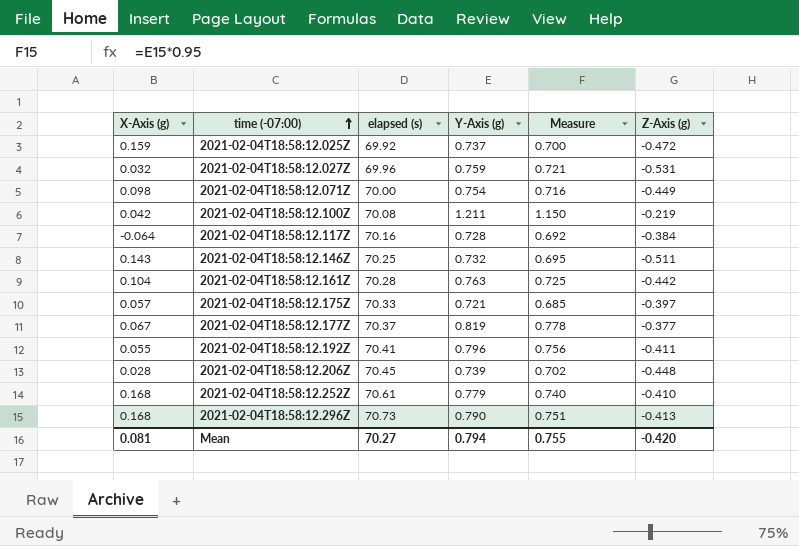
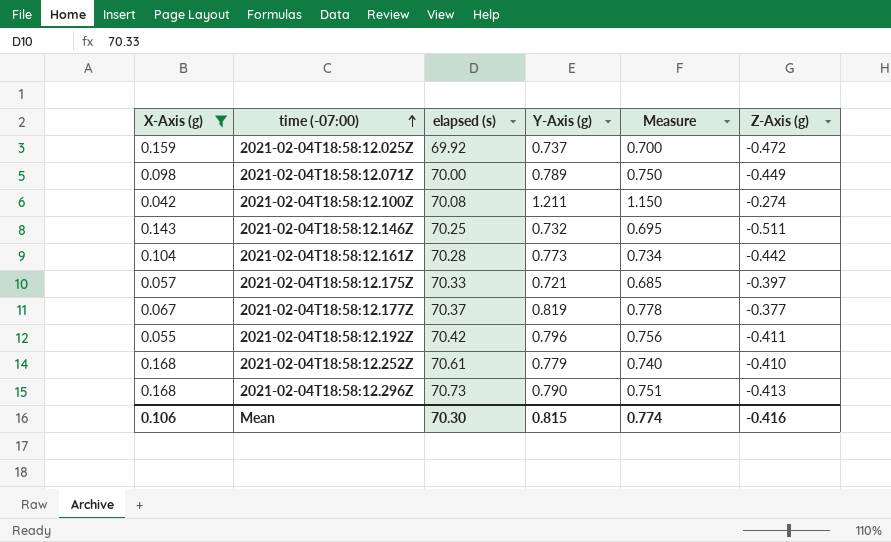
filter: none -> X-Axis (g) >= 0.042
2021-02-04T18:58:12.071Z | Y-Axis (g): 0.754 -> 0.789
2021-02-04T18:58:12.071Z | Measure: 0.716 -> 0.750
2021-02-04T18:58:12.100Z | Z-Axis (g): -0.219 -> -0.274
2021-02-04T18:58:12.161Z | Y-Axis (g): 0.763 -> 0.773
2021-02-04T18:58:12.161Z | Measure: 0.725 -> 0.734
2021-02-04T18:58:12.192Z | elapsed (s): 70.41 -> 70.42
Mean | X-Axis (g): 0.081 -> 0.106
Mean | elapsed (s): 70.27 -> 70.30
Mean | Y-Axis (g): 0.794 -> 0.815
Mean | Measure: 0.755 -> 0.774
Mean | Z-Axis (g): -0.420 -> -0.416

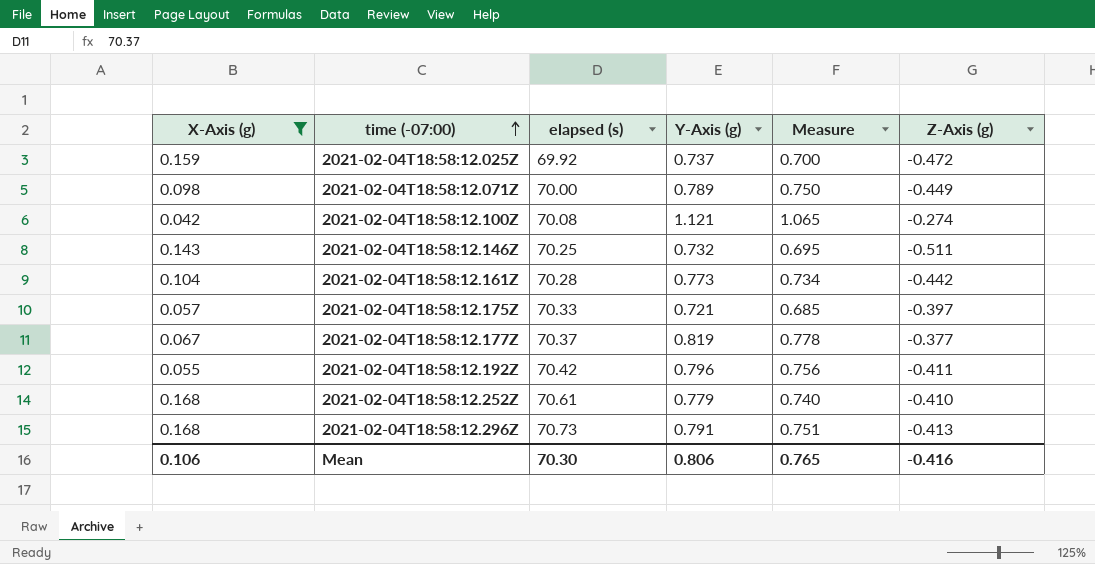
2021-02-04T18:58:12.100Z | Y-Axis (g): 1.211 -> 1.121
2021-02-04T18:58:12.100Z | Measure: 1.150 -> 1.065
2021-02-04T18:58:12.296Z | Y-Axis (g): 0.790 -> 0.791
Mean | Y-Axis (g): 0.815 -> 0.806
Mean | Measure: 0.774 -> 0.765

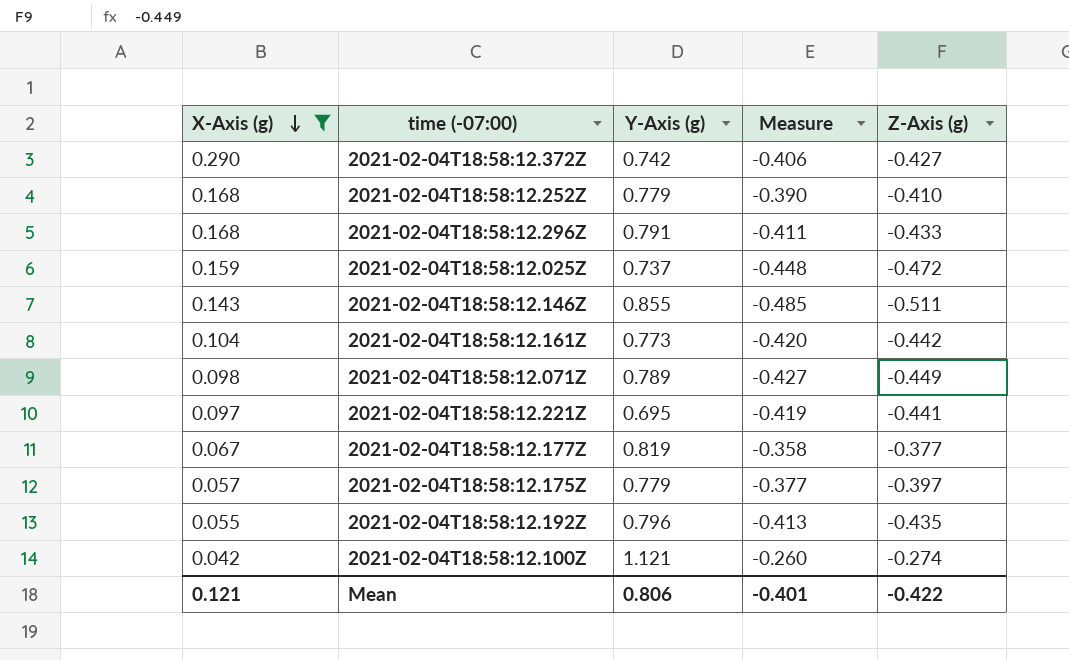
row order: time (-07:00) ascending -> X-Axis (g) descending
column elapsed (s) | position: 3 -> none
column Measure | formula: [Y-Axis (g)] * 0.95 -> [Z-Axis (g)] * 0.95
row 2021-02-04T18:58:12.372Z: none -> 0.290 | 0.742 | -0.406 | -0.427
2021-02-04T18:58:12.296Z | Z-Axis (g): -0.413 -> -0.433
2021-02-04T18:58:12.146Z | Y-Axis (g): 0.732 -> 0.855
row 2021-02-04T18:58:12.221Z: none -> 0.097 | 0.695 | -0.419 | -0.441
2021-02-04T18:58:12.175Z | Y-Axis (g): 0.721 -> 0.779
2021-02-04T18:58:12.192Z | Z-Axis (g): -0.411 -> -0.435
Mean | X-Axis (g): 0.106 -> 0.121
Mean | Measure: 0.765 -> -0.401
Mean | Z-Axis (g): -0.416 -> -0.422

